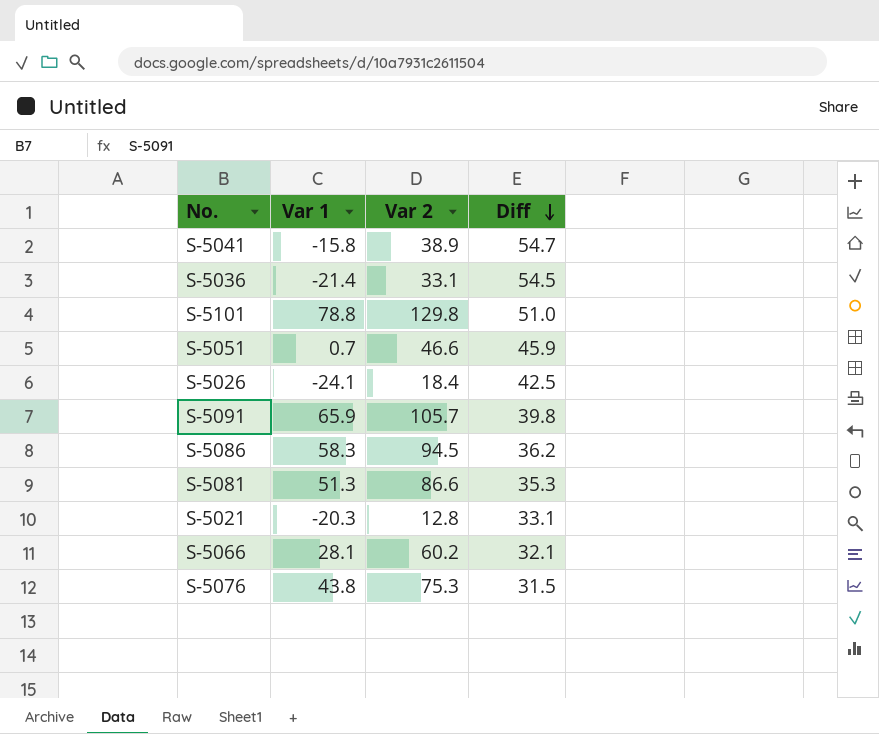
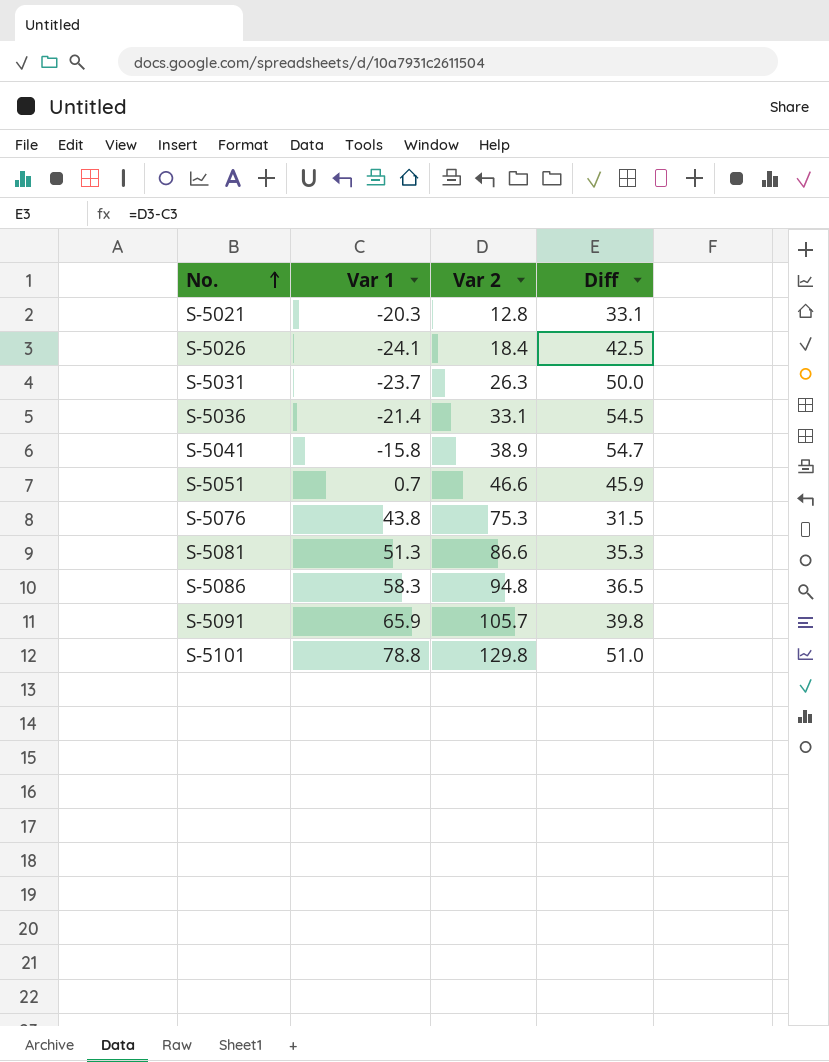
row order: Diff descending -> No. ascending
row S-5066: 28.1 | 60.2 | 32.1 -> none
row S-5031: none -> -23.7 | 26.3 | 50.0
S-5086 | Var 2: 94.5 -> 94.8
S-5086 | Diff: 36.2 -> 36.5

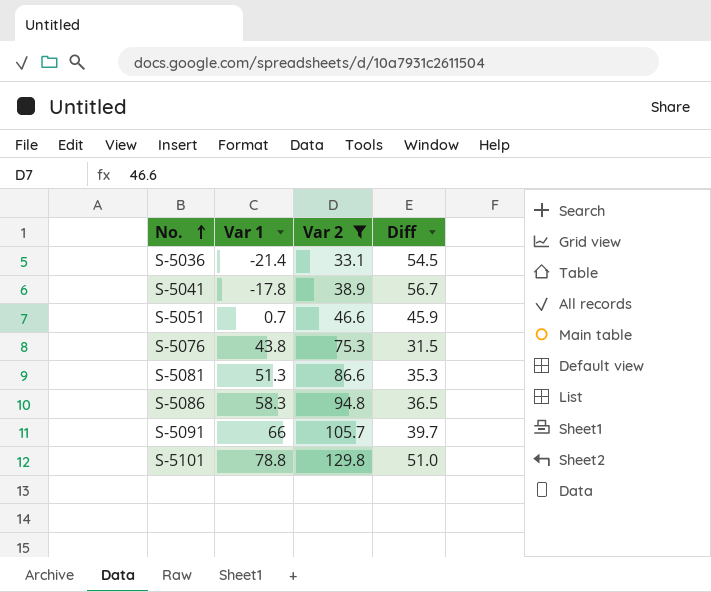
filter: none -> Var 2 >= 33.1
S-5041 | Var 1: -15.8 -> -17.8
S-5041 | Diff: 54.7 -> 56.7
S-5091 | Var 1: 65.9 -> 66
S-5091 | Diff: 39.8 -> 39.7

